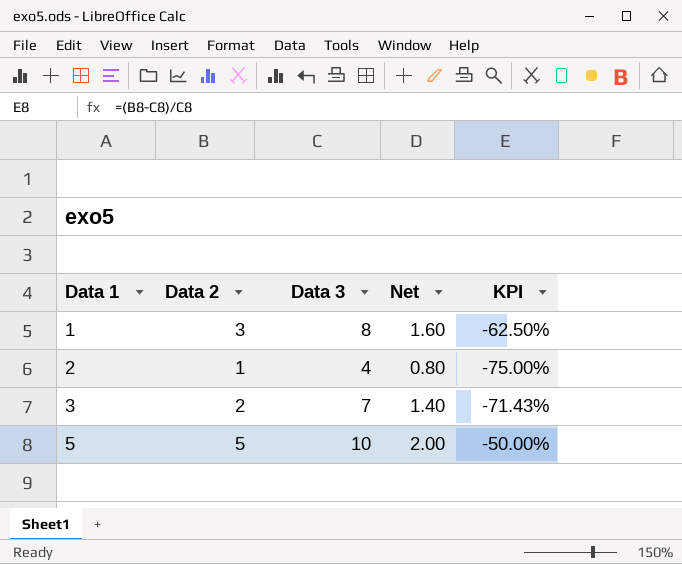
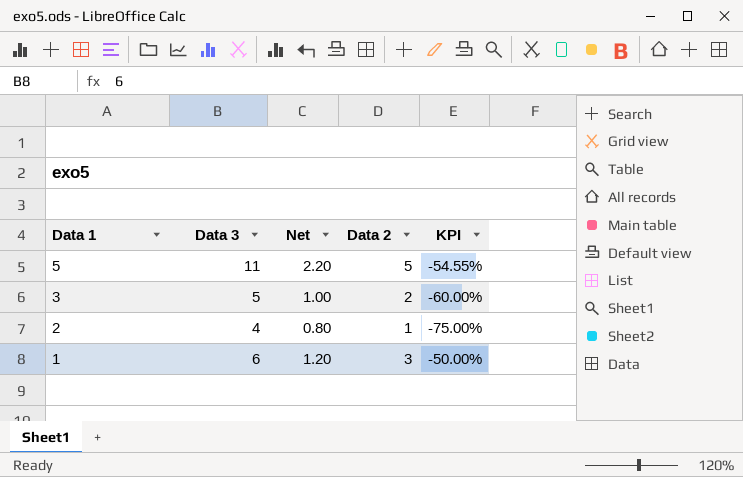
row order: Data 1 ascending -> Data 1 descending
column Data 2 | position: 2 -> 4
5 | Data 3: 10 -> 11
5 | Net: 2.00 -> 2.20
5 | KPI: -50.00% -> -54.55%
3 | Data 3: 7 -> 5
3 | Net: 1.40 -> 1.00
3 | KPI: -71.43% -> -60.00%
1 | Data 3: 8 -> 6
1 | Net: 1.60 -> 1.20
1 | KPI: -62.50% -> -50.00%

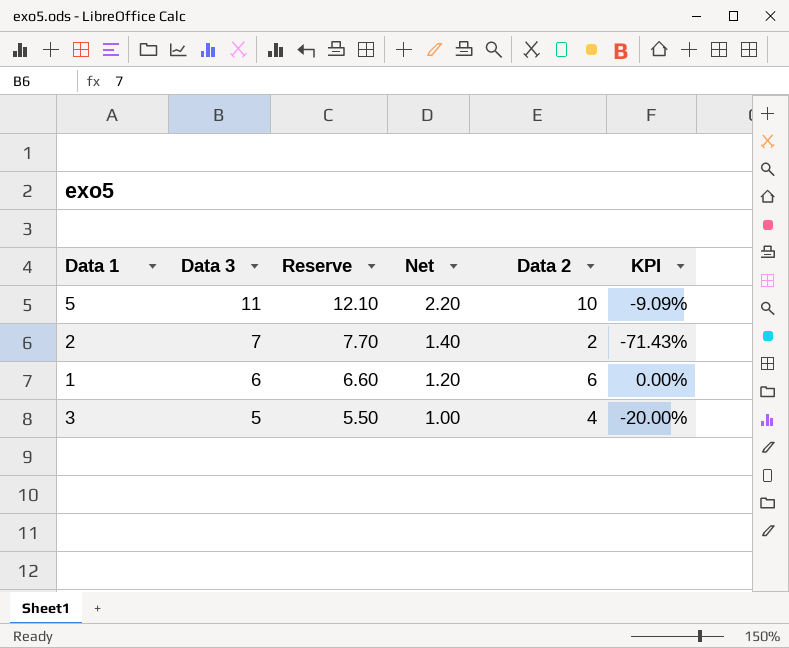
row order: Data 1 descending -> Data 3 descending
column Reserve | formula: none -> [Data 3] * 1.1
5 | Data 2: 5 -> 10
5 | KPI: -54.55% -> -9.09%
2 | Data 3: 4 -> 7
2 | Net: 0.80 -> 1.40
2 | Data 2: 1 -> 2
2 | KPI: -75.00% -> -71.43%
1 | Data 2: 3 -> 6
1 | KPI: -50.00% -> 0.00%
3 | Data 2: 2 -> 4
3 | KPI: -60.00% -> -20.00%

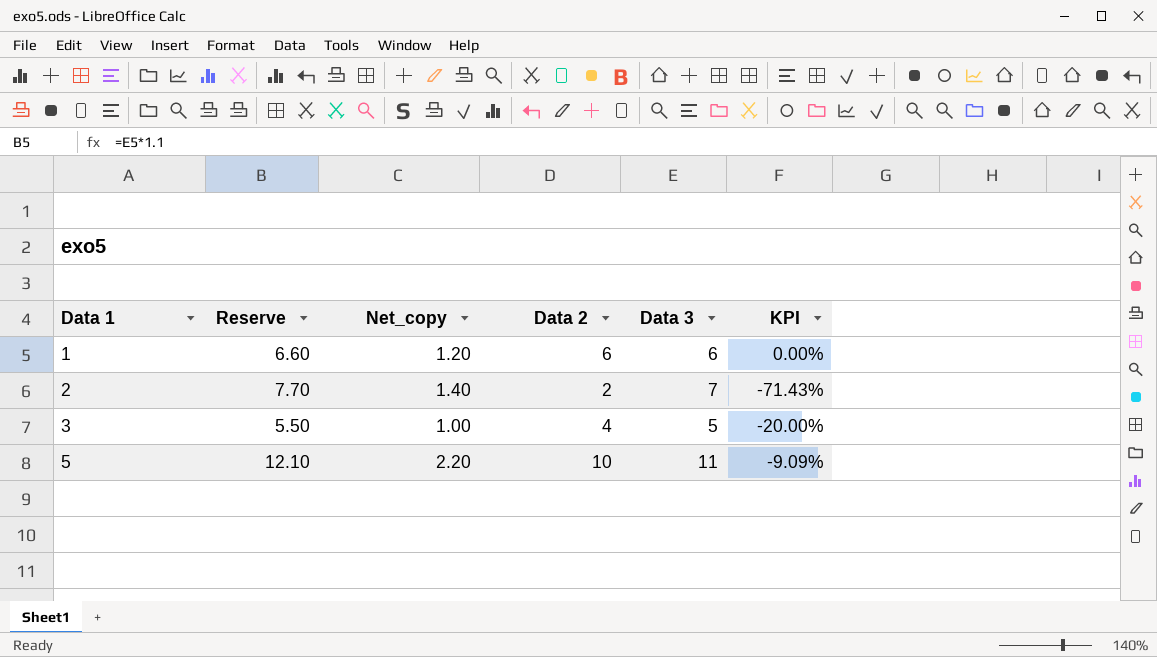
row order: Data 3 descending -> Data 1 ascending
column name: Net -> Net_copy
column Data 3 | position: 2 -> 5

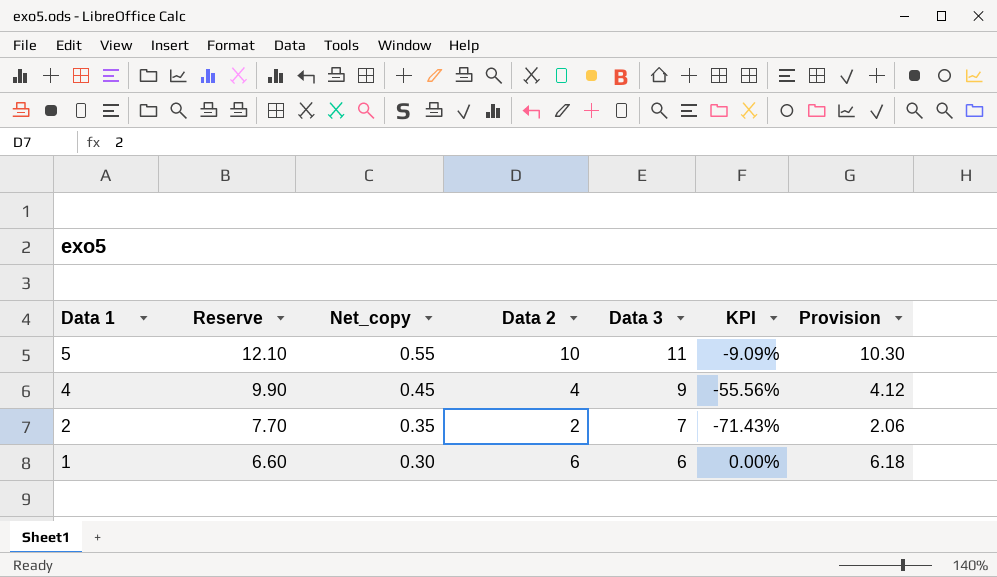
row order: Data 1 ascending -> Data 1 descending
column Net_copy | formula: [Data 3] * 0.2 -> [Data 3] * 0.05
column Provision | formula: none -> [Data 2] * 1.03
row 3: 5.50 | 1.00 | 4 | 5 | -20.00% -> none
row 4: none -> 9.90 | 0.45 | 4 | 9 | -55.56% | 4.12

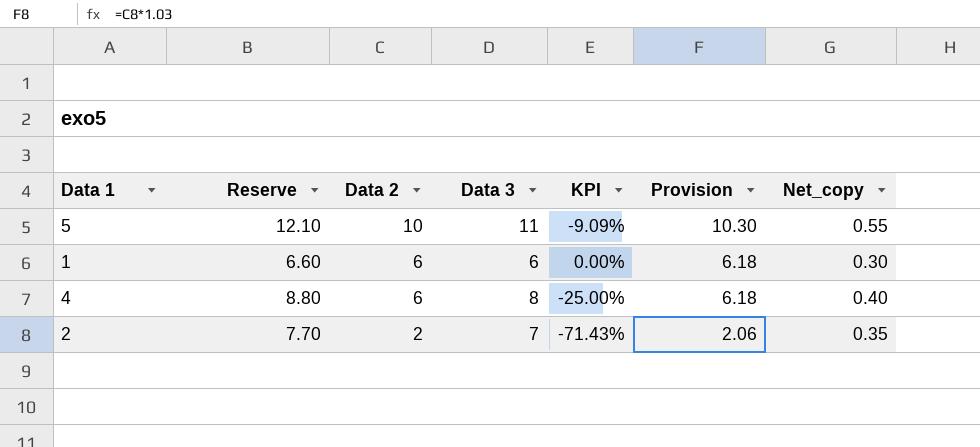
row order: Data 1 descending -> Data 2 descending
column Net_copy | position: 3 -> 7
4 | Reserve: 9.90 -> 8.80
4 | Data 2: 4 -> 6
4 | Data 3: 9 -> 8
4 | KPI: -55.56% -> -25.00%
4 | Provision: 4.12 -> 6.18
4 | Net_copy: 0.45 -> 0.40

